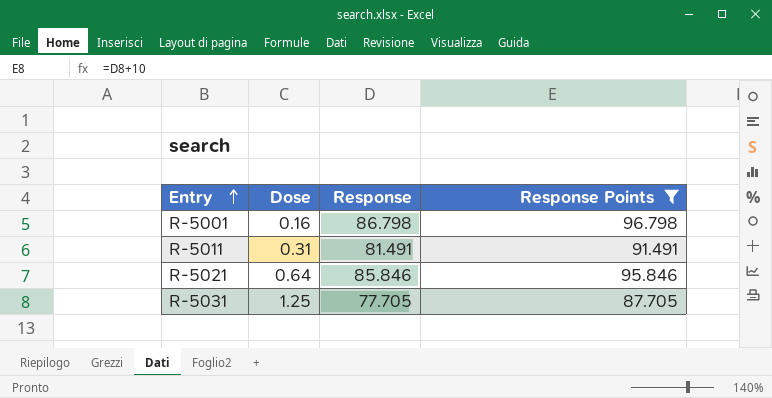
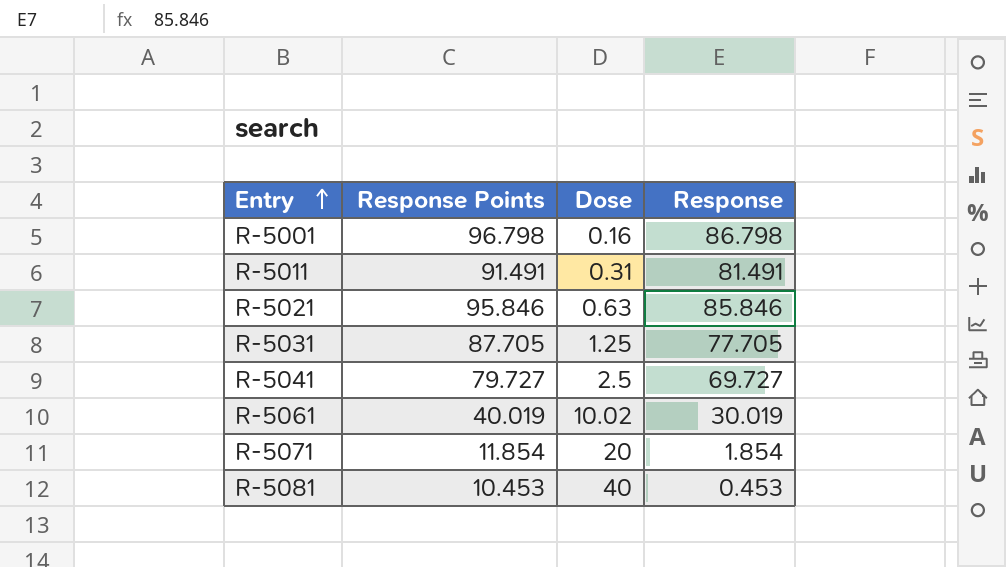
filter: Response Points >= 87.705 -> none
column Response Points | position: 4 -> 2
R-5021 | Dose: 0.64 -> 0.63

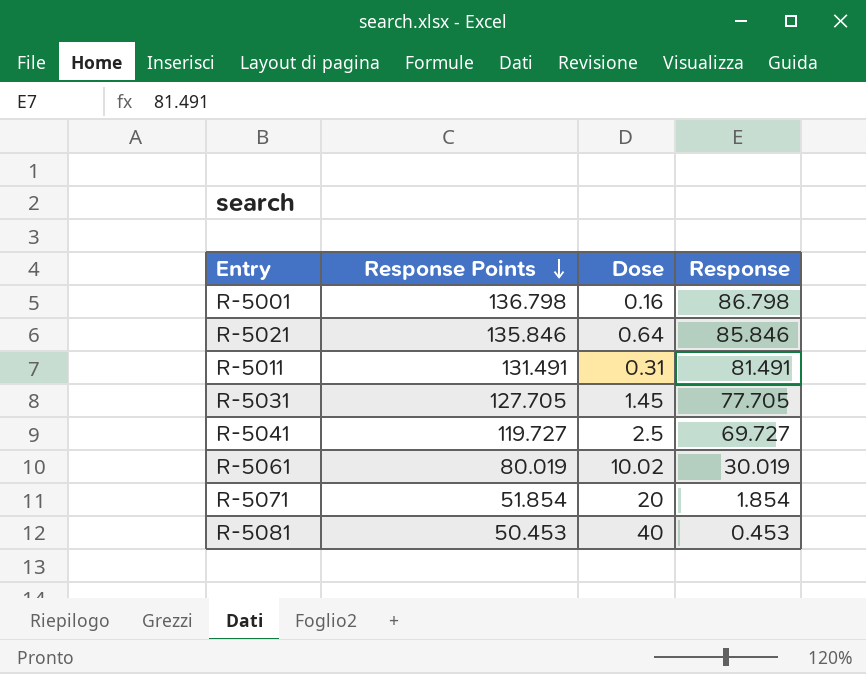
row order: Entry ascending -> Response Points descending
column Response Points | formula: [Response] + 10 -> [Response] + 50
R-5021 | Dose: 0.63 -> 0.64
R-5031 | Dose: 1.25 -> 1.45

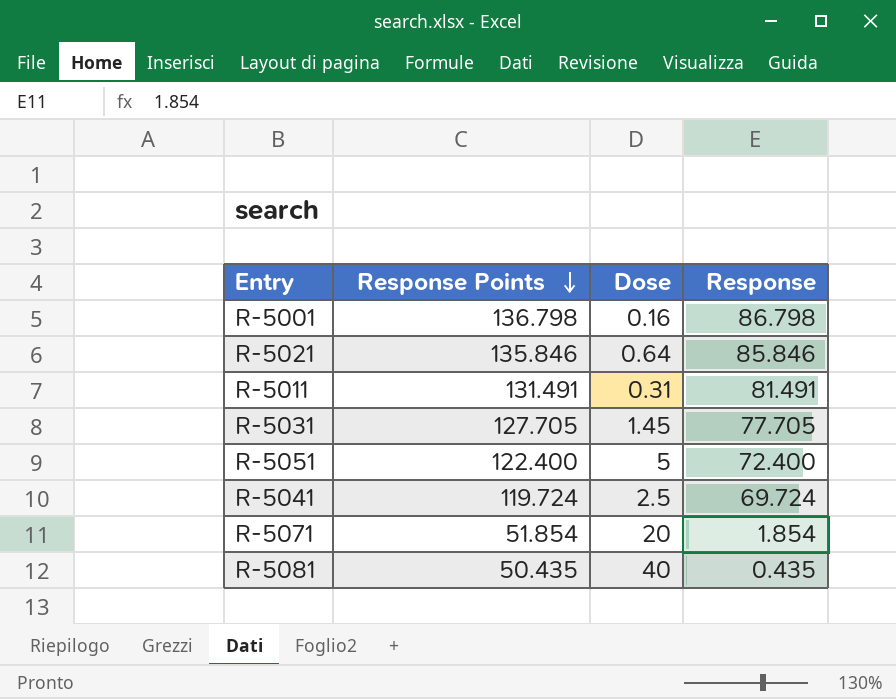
row R-5061: 80.019 | 10.02 | 30.019 -> none
row R-5051: none -> 122.400 | 5 | 72.400
R-5041 | Response Points: 119.727 -> 119.724
R-5041 | Response: 69.727 -> 69.724
R-5081 | Response Points: 50.453 -> 50.435
R-5081 | Response: 0.453 -> 0.435

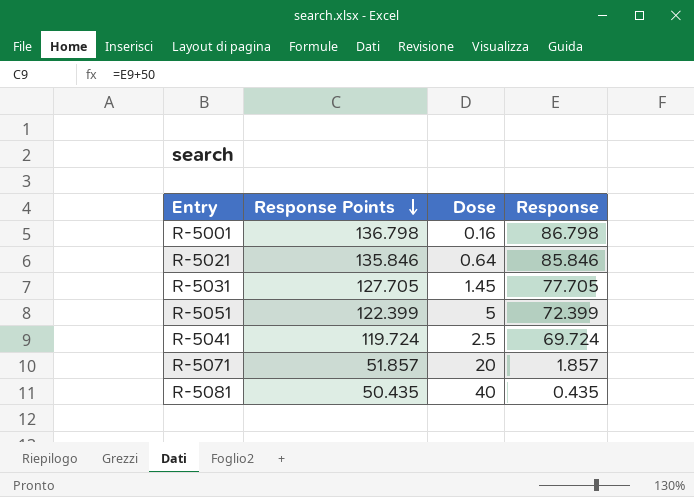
row R-5011: 131.491 | 0.31 | 81.491 -> none
R-5051 | Response Points: 122.400 -> 122.399
R-5051 | Response: 72.400 -> 72.399
R-5071 | Response Points: 51.854 -> 51.857
R-5071 | Response: 1.854 -> 1.857

